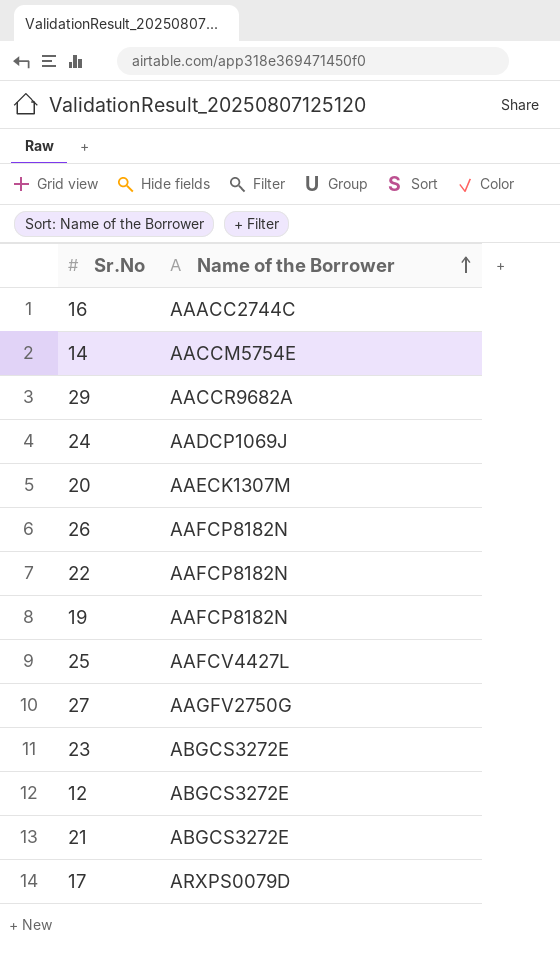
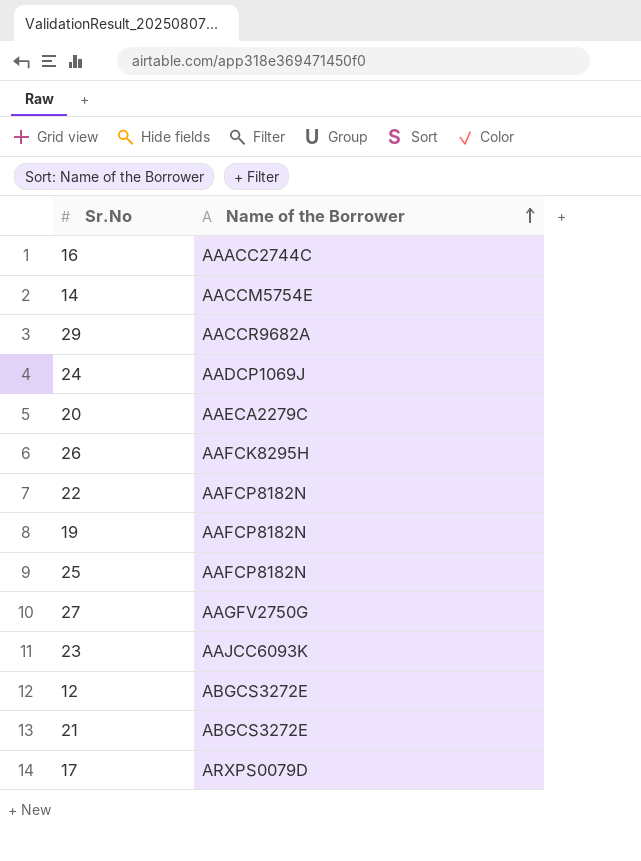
20 | Name of the Borrower: AAECK1307M -> AAECA2279C
26 | Name of the Borrower: AAFCP8182N -> AAFCK8295H
25 | Name of the Borrower: AAFCV4427L -> AAFCP8182N
23 | Name of the Borrower: ABGCS3272E -> AAJCC6093K

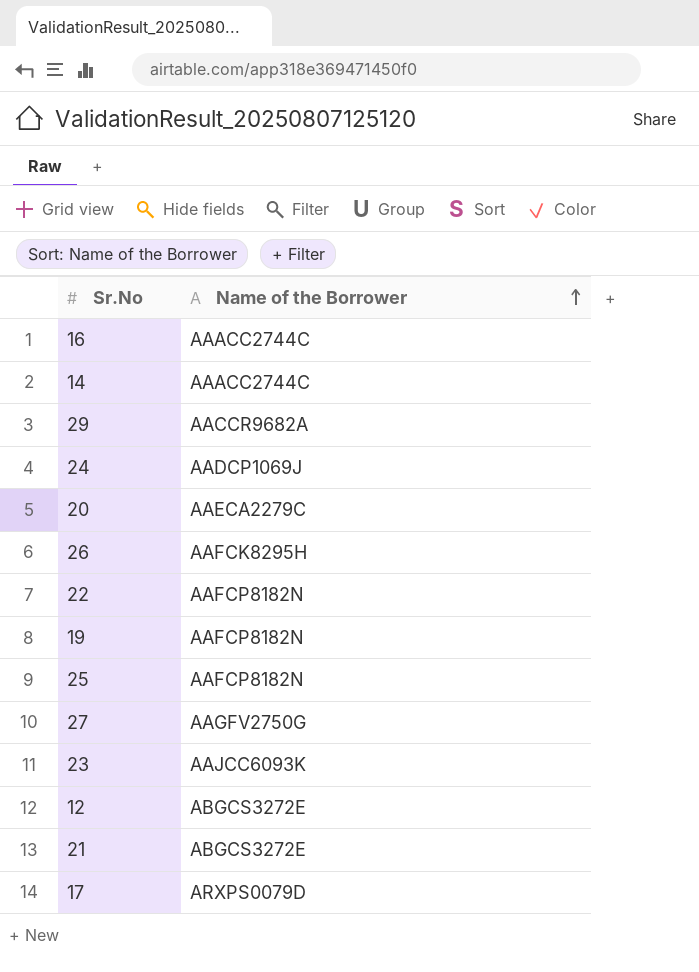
14 | Name of the Borrower: AACCM5754E -> AAACC2744C

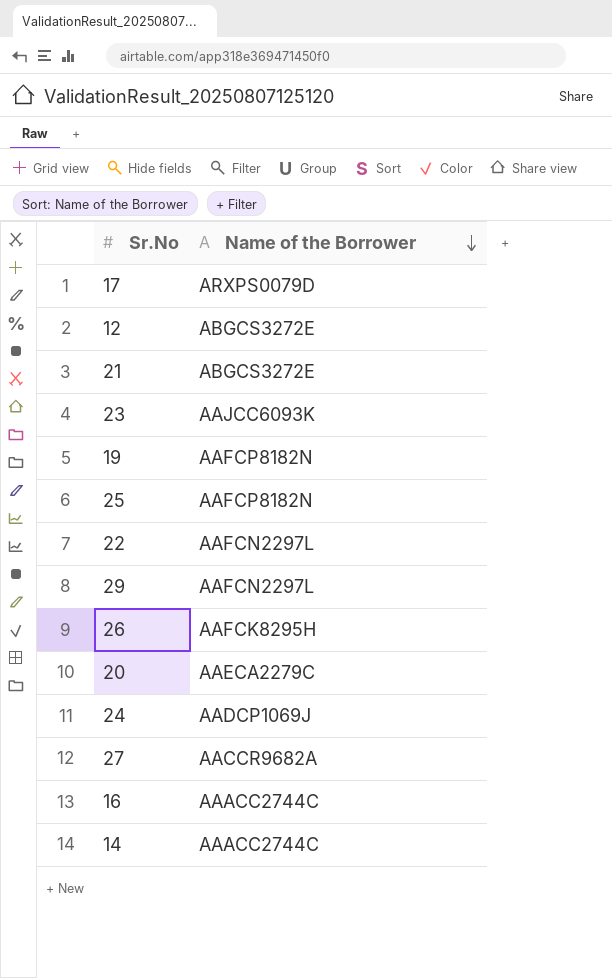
row order: Name of the Borrower ascending -> Name of the Borrower descending
22 | Name of the Borrower: AAFCP8182N -> AAFCN2297L
29 | Name of the Borrower: AACCR9682A -> AAFCN2297L
27 | Name of the Borrower: AAGFV2750G -> AACCR9682A

